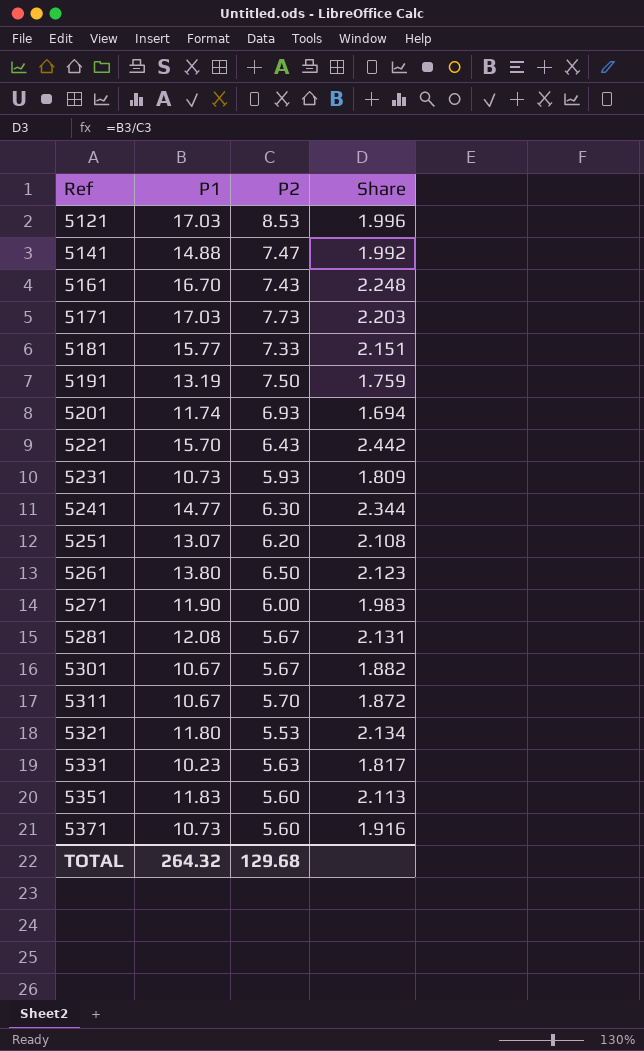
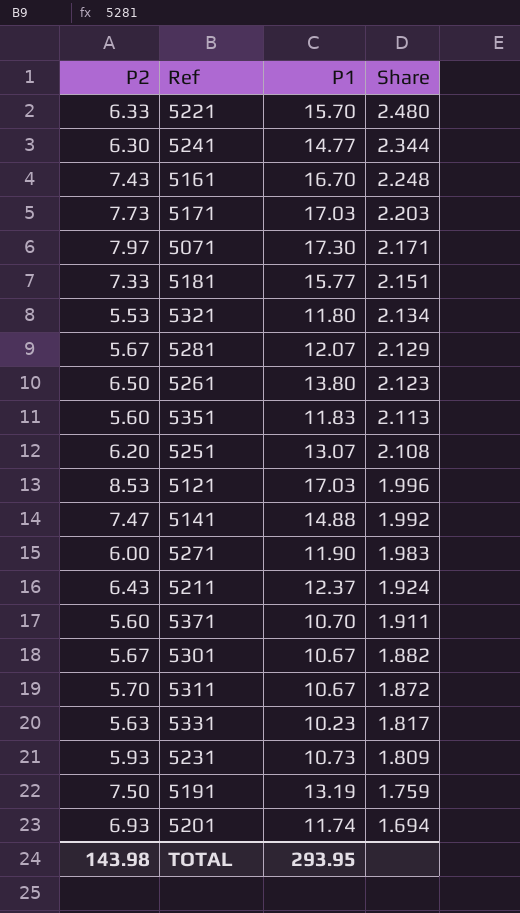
row order: Ref ascending -> Share descending
column P2 | position: 3 -> 1
5221 | P2: 6.43 -> 6.33
5221 | Share: 2.442 -> 2.480
row 5071: none -> 7.97 | 17.30 | 2.171
5281 | P1: 12.08 -> 12.07
5281 | Share: 2.131 -> 2.129
row 5211: none -> 6.43 | 12.37 | 1.924
5371 | P1: 10.73 -> 10.70
5371 | Share: 1.916 -> 1.911
TOTAL | P2: 129.68 -> 143.98
TOTAL | P1: 264.32 -> 293.95

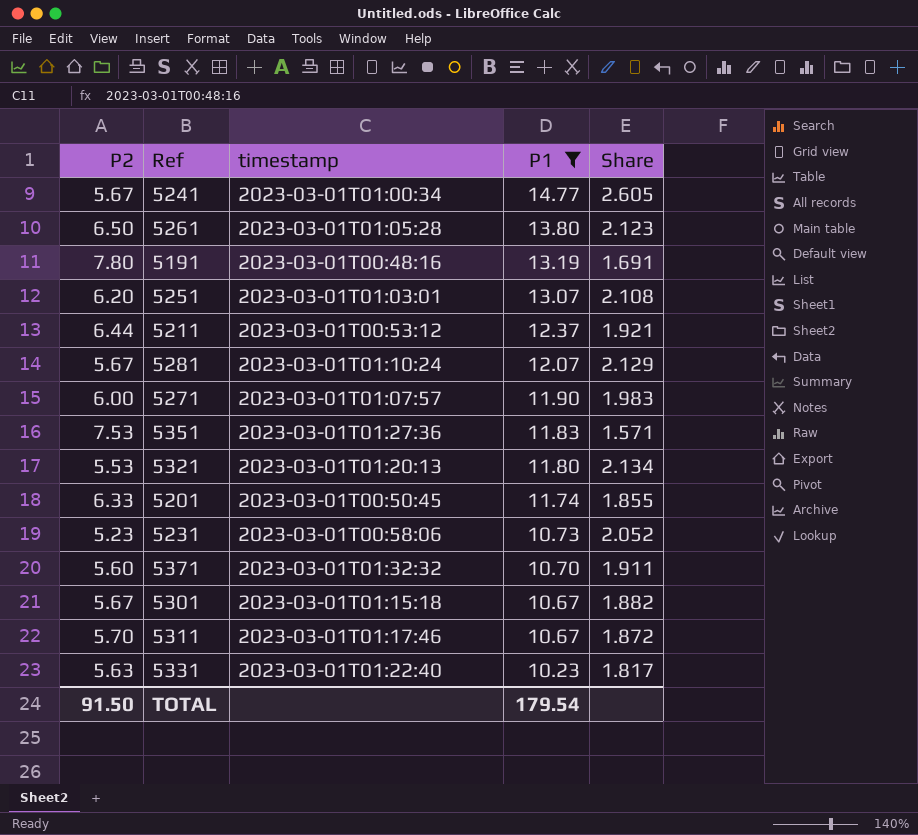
filter: none -> P1 <= 14.77
row order: Share descending -> P1 descending
column timestamp | position: none -> 3
5241 | P2: 6.30 -> 5.67
5241 | Share: 2.344 -> 2.605
5191 | P2: 7.50 -> 7.80
5191 | Share: 1.759 -> 1.691
5211 | P2: 6.43 -> 6.44
5211 | Share: 1.924 -> 1.921
5351 | P2: 5.60 -> 7.53
5351 | Share: 2.113 -> 1.571
5201 | P2: 6.93 -> 6.33
5201 | Share: 1.694 -> 1.855
5231 | P2: 5.93 -> 5.23
5231 | Share: 1.809 -> 2.052
TOTAL | P2: 143.98 -> 91.50
TOTAL | P1: 293.95 -> 179.54

